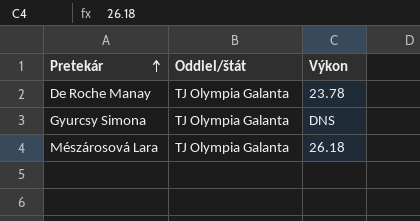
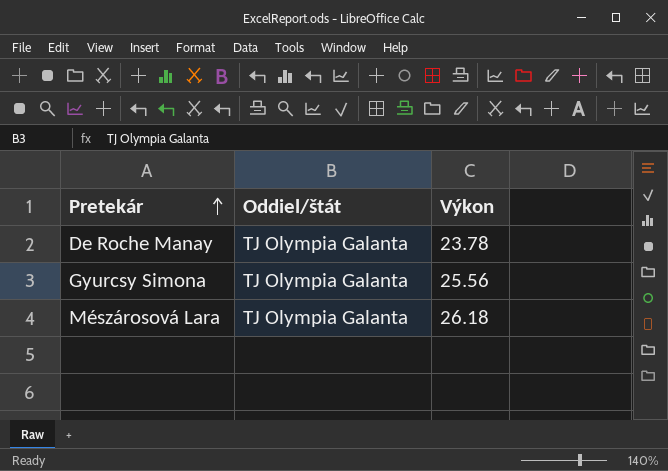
Gyurcsy Simona | Výkon: DNS -> 25.56

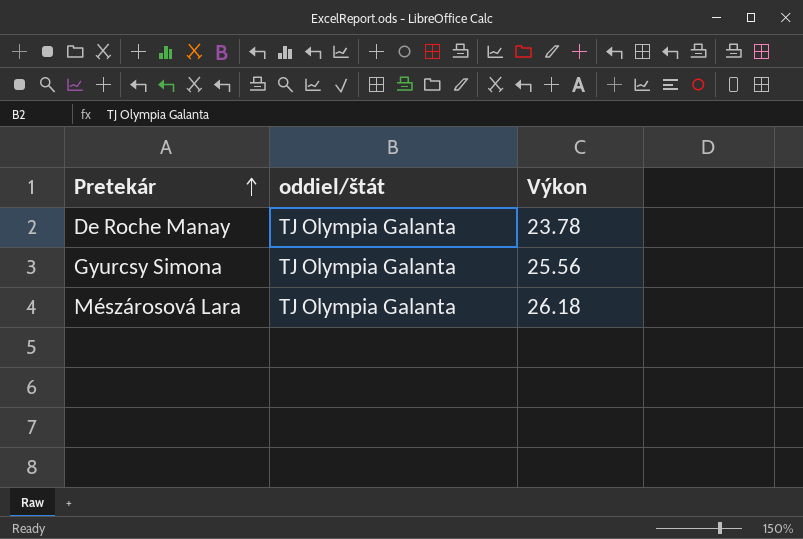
column name: Oddiel/štát -> oddiel/štát

